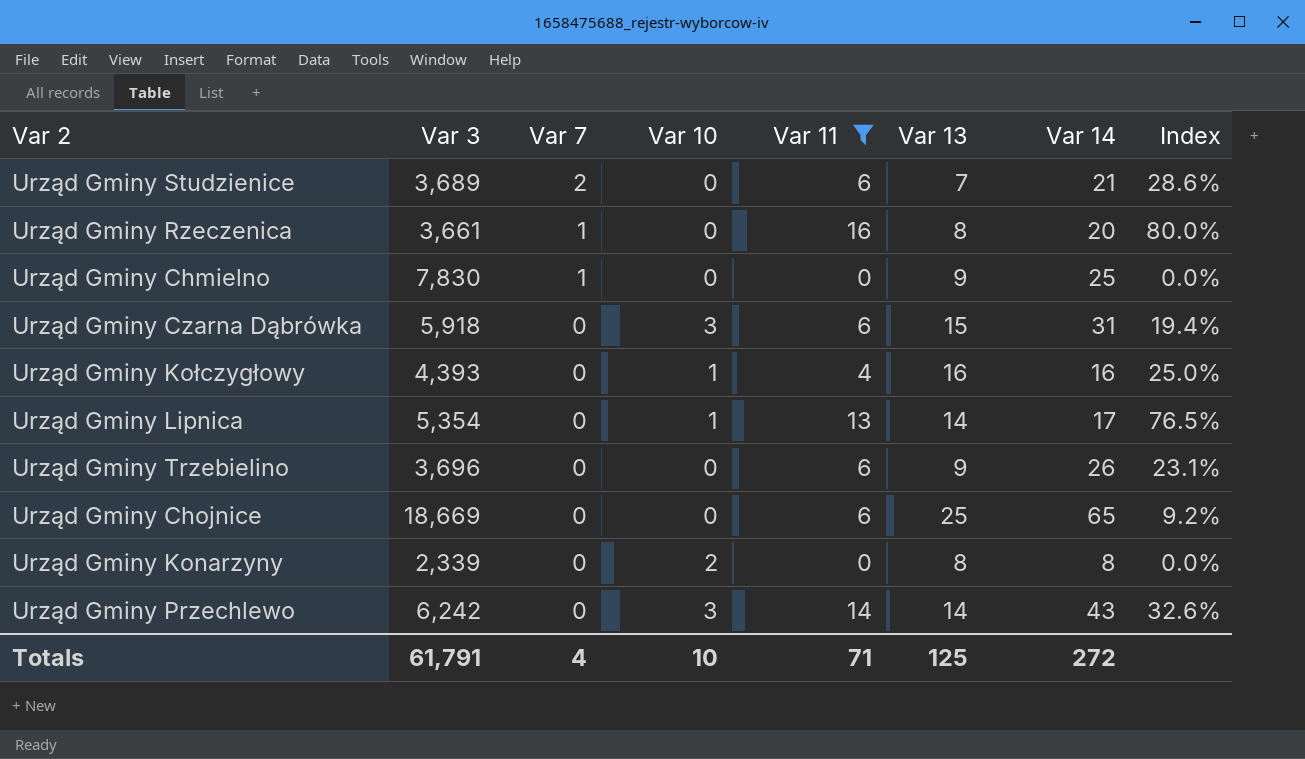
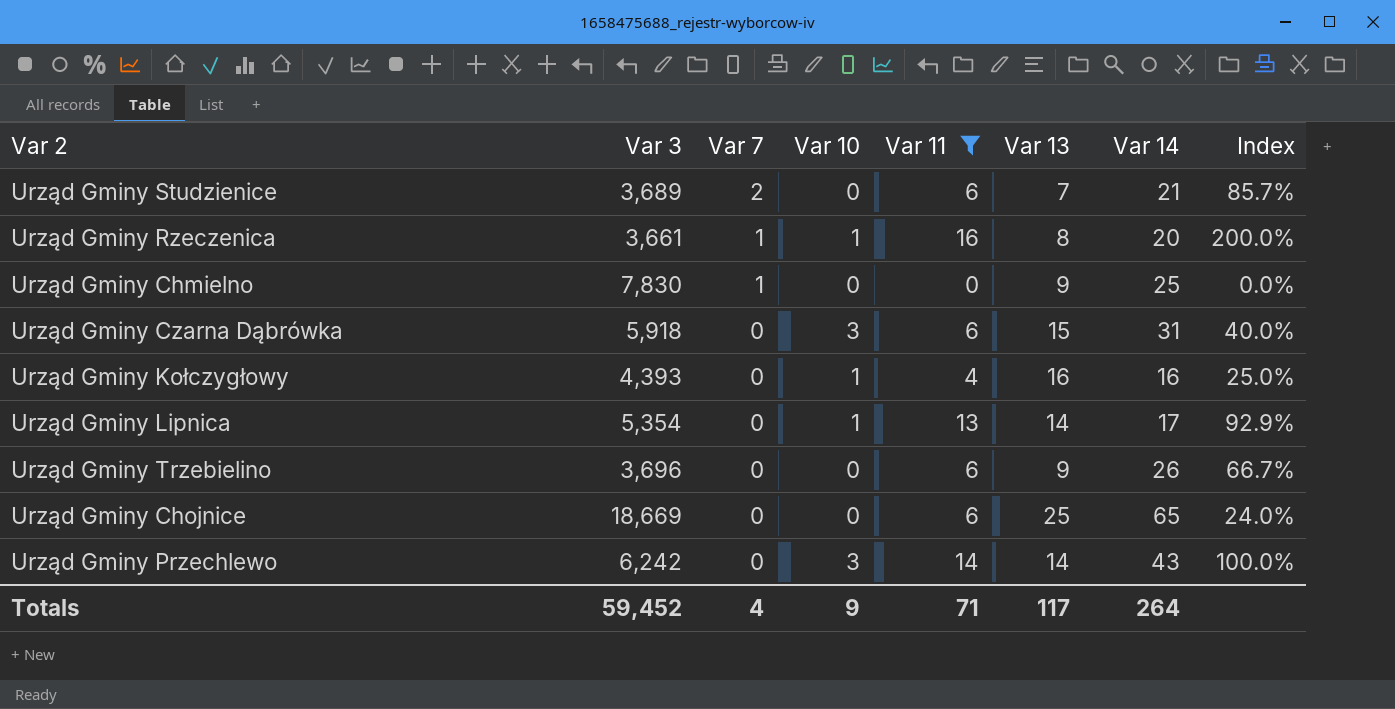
column Index | formula: [Var 11] / [Var 14] -> [Var 11] / [Var 13]
row Urząd Gminy Konarzyny: 2,339 | 0 | 2 | 0 | 8 | 8 | 0.0% -> none
Urząd Gminy Rzeczenica | Var 10: 0 -> 1
Totals | Var 3: 61,791 -> 59,452
Totals | Var 10: 10 -> 9
Totals | Var 13: 125 -> 117
Totals | Var 14: 272 -> 264

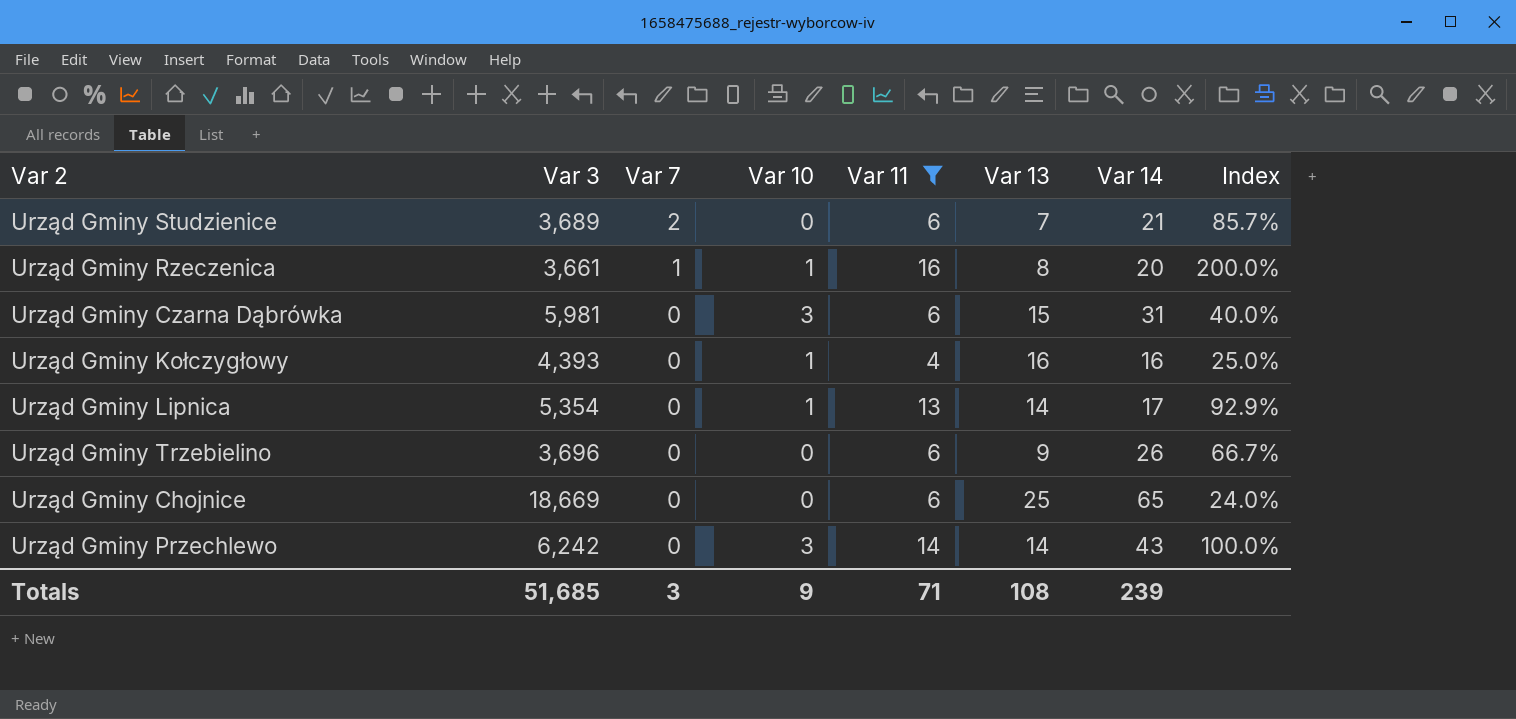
row Urząd Gminy Chmielno: 7,830 | 1 | 0 | 0 | 9 | 25 | 0.0% -> none
Urząd Gminy Czarna Dąbrówka | Var 3: 5,918 -> 5,981
Totals | Var 3: 59,452 -> 51,685
Totals | Var 7: 4 -> 3
Totals | Var 13: 117 -> 108
Totals | Var 14: 264 -> 239

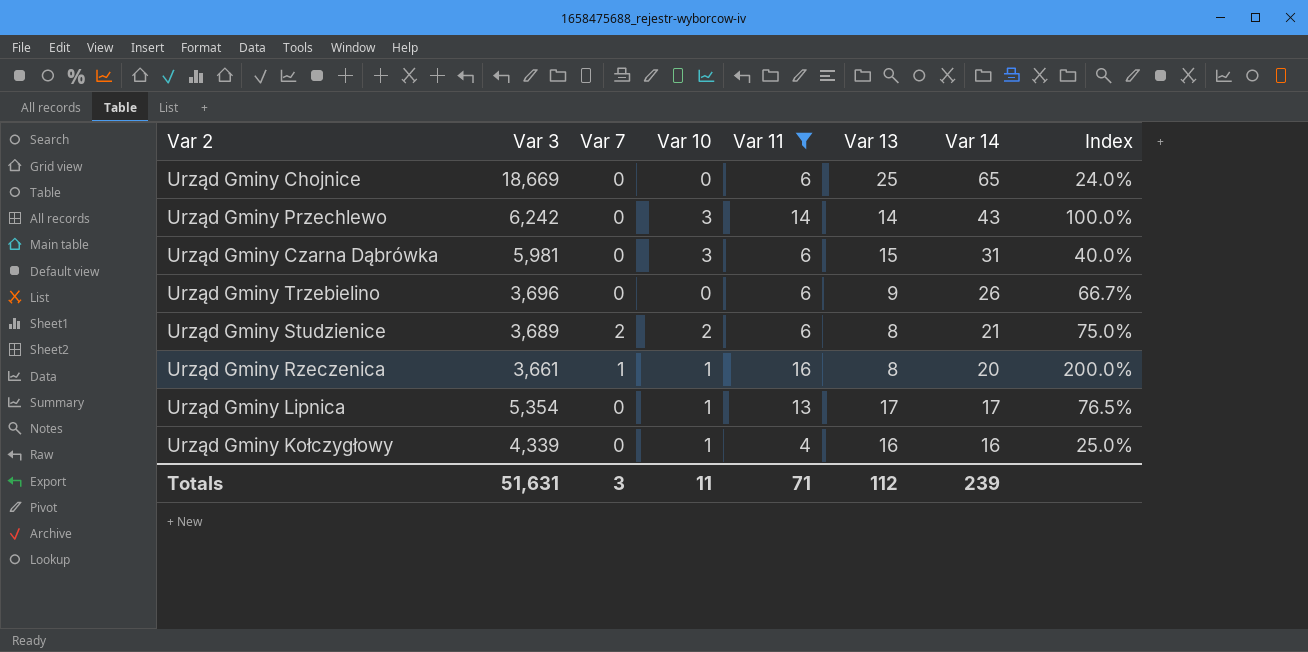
row order: Var 7 descending -> Var 14 descending
Urząd Gminy Studzienice | Var 10: 0 -> 2
Urząd Gminy Studzienice | Var 13: 7 -> 8
Urząd Gminy Studzienice | Index: 85.7% -> 75.0%
Urząd Gminy Lipnica | Var 13: 14 -> 17
Urząd Gminy Lipnica | Index: 92.9% -> 76.5%
Urząd Gminy Kołczygłowy | Var 3: 4,393 -> 4,339
Totals | Var 3: 51,685 -> 51,631
Totals | Var 10: 9 -> 11
Totals | Var 13: 108 -> 112

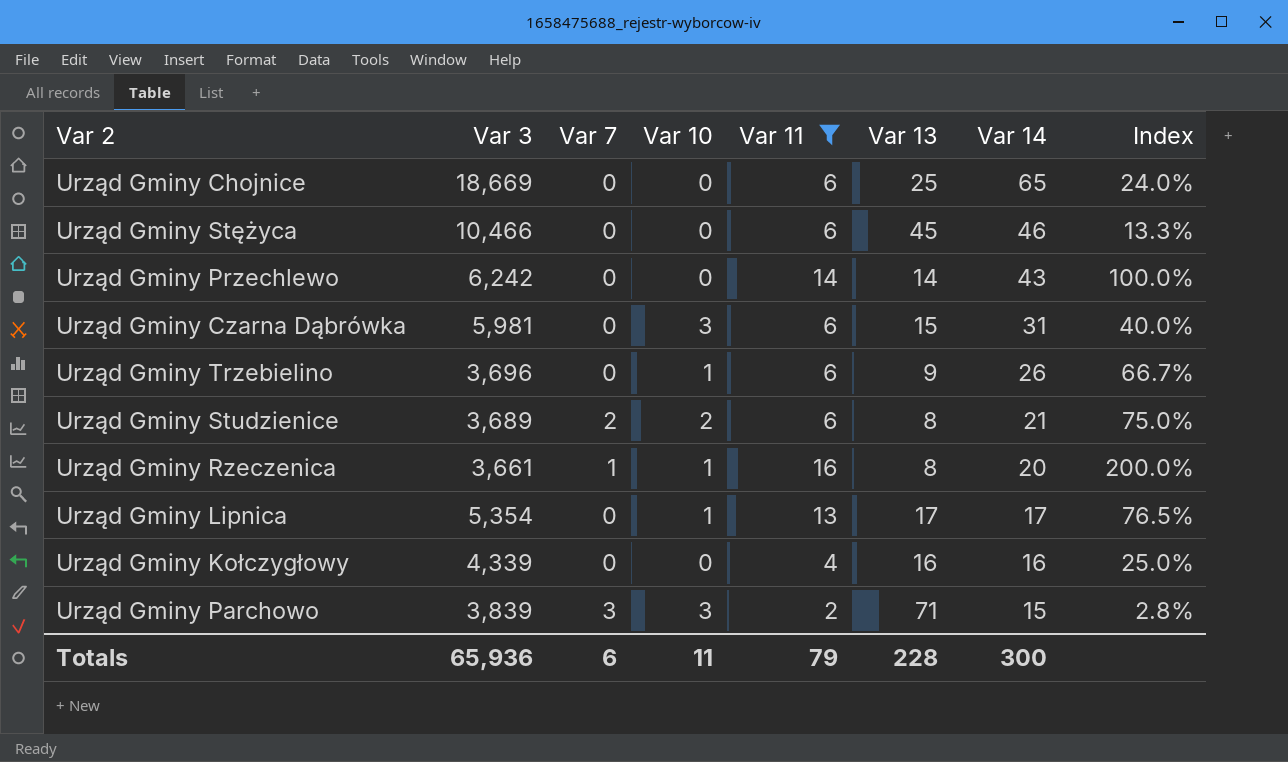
row Urząd Gminy Stężyca: none -> 10,466 | 0 | 0 | 6 | 45 | 46 | 13.3%
Urząd Gminy Przechlewo | Var 10: 3 -> 0
Urząd Gminy Trzebielino | Var 10: 0 -> 1
Urząd Gminy Kołczygłowy | Var 10: 1 -> 0
row Urząd Gminy Parchowo: none -> 3,839 | 3 | 3 | 2 | 71 | 15 | 2.8%
Totals | Var 3: 51,631 -> 65,936
Totals | Var 7: 3 -> 6
Totals | Var 11: 71 -> 79
Totals | Var 13: 112 -> 228
Totals | Var 14: 239 -> 300

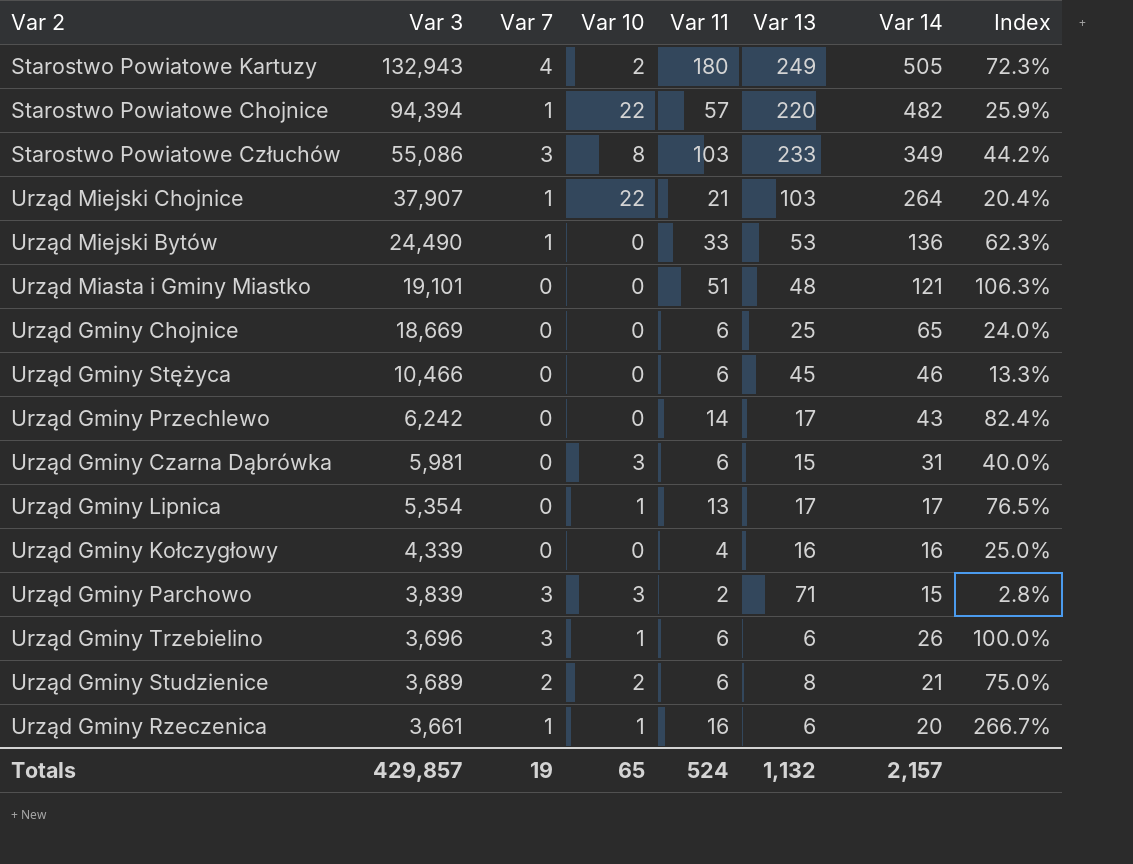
filter: Var 11 <= 16 -> none
row order: Var 14 descending -> Var 3 descending
Urząd Gminy Przechlewo | Var 13: 14 -> 17
Urząd Gminy Przechlewo | Index: 100.0% -> 82.4%
Urząd Gminy Trzebielino | Var 7: 0 -> 3
Urząd Gminy Trzebielino | Var 13: 9 -> 6
Urząd Gminy Trzebielino | Index: 66.7% -> 100.0%
Urząd Gminy Rzeczenica | Var 13: 8 -> 6
Urząd Gminy Rzeczenica | Index: 200.0% -> 266.7%
Totals | Var 3: 65,936 -> 429,857
Totals | Var 7: 6 -> 19
Totals | Var 10: 11 -> 65
Totals | Var 11: 79 -> 524
Totals | Var 13: 228 -> 1,132
Totals | Var 14: 300 -> 2,157

